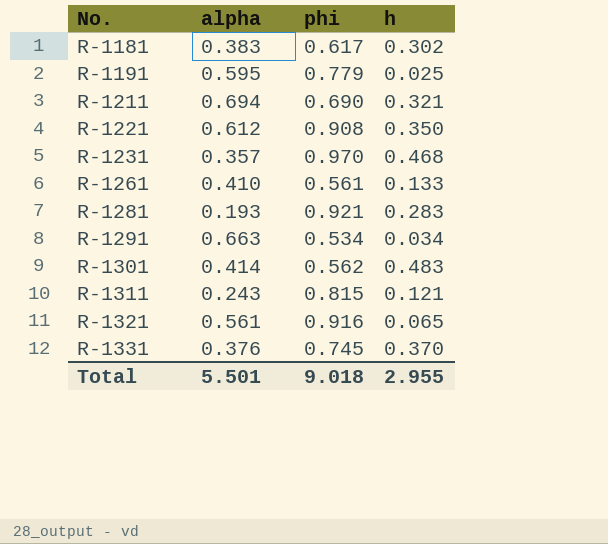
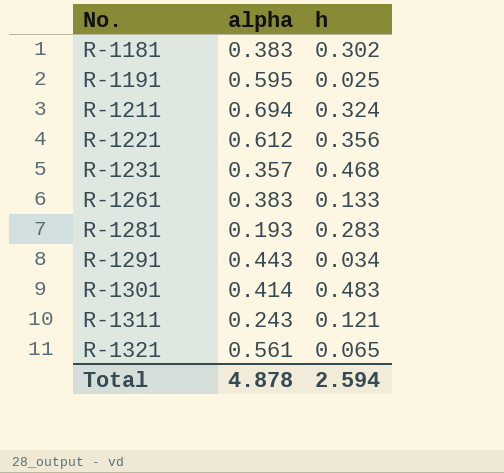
column phi | position: 3 -> none
row R-1331: 0.376 | 0.745 | 0.370 -> none
R-1211 | h: 0.321 -> 0.324
R-1221 | h: 0.350 -> 0.356
R-1261 | alpha: 0.410 -> 0.383
R-1291 | alpha: 0.663 -> 0.443
Total | alpha: 5.501 -> 4.878
Total | h: 2.955 -> 2.594

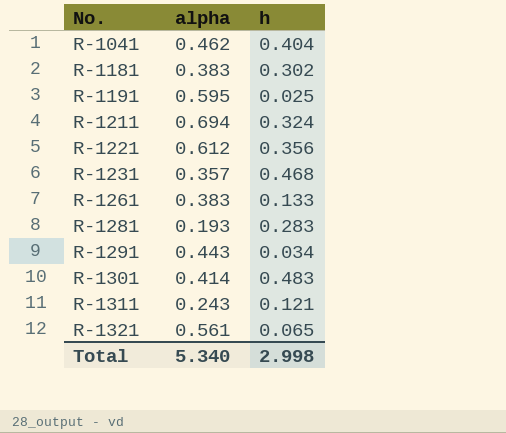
row R-1041: none -> 0.462 | 0.404
Total | alpha: 4.878 -> 5.340
Total | h: 2.594 -> 2.998

